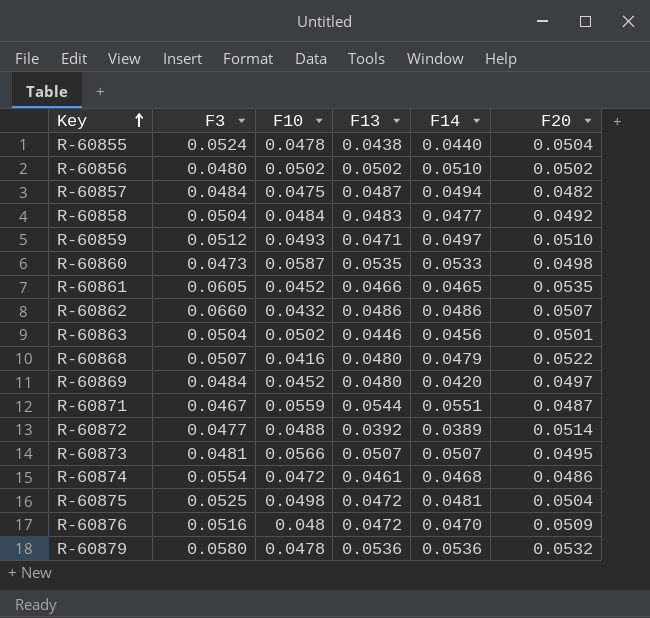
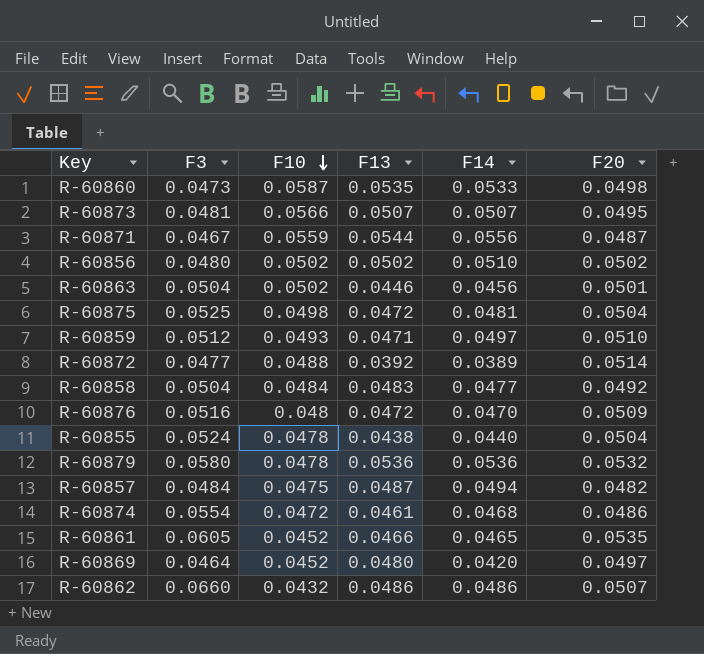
row order: Key ascending -> F10 descending
row R-60868: 0.0507 | 0.0416 | 0.0480 | 0.0479 | 0.0522 -> none
R-60871 | F14: 0.0551 -> 0.0556
R-60869 | F3: 0.0484 -> 0.0464

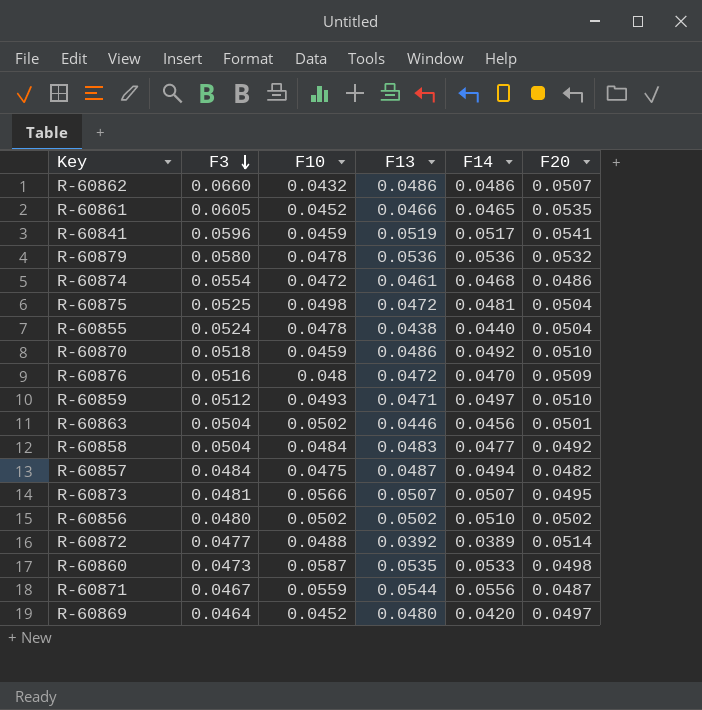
row order: F10 descending -> F3 descending
row R-60841: none -> 0.0596 | 0.0459 | 0.0519 | 0.0517 | 0.0541
row R-60870: none -> 0.0518 | 0.0459 | 0.0486 | 0.0492 | 0.0510

